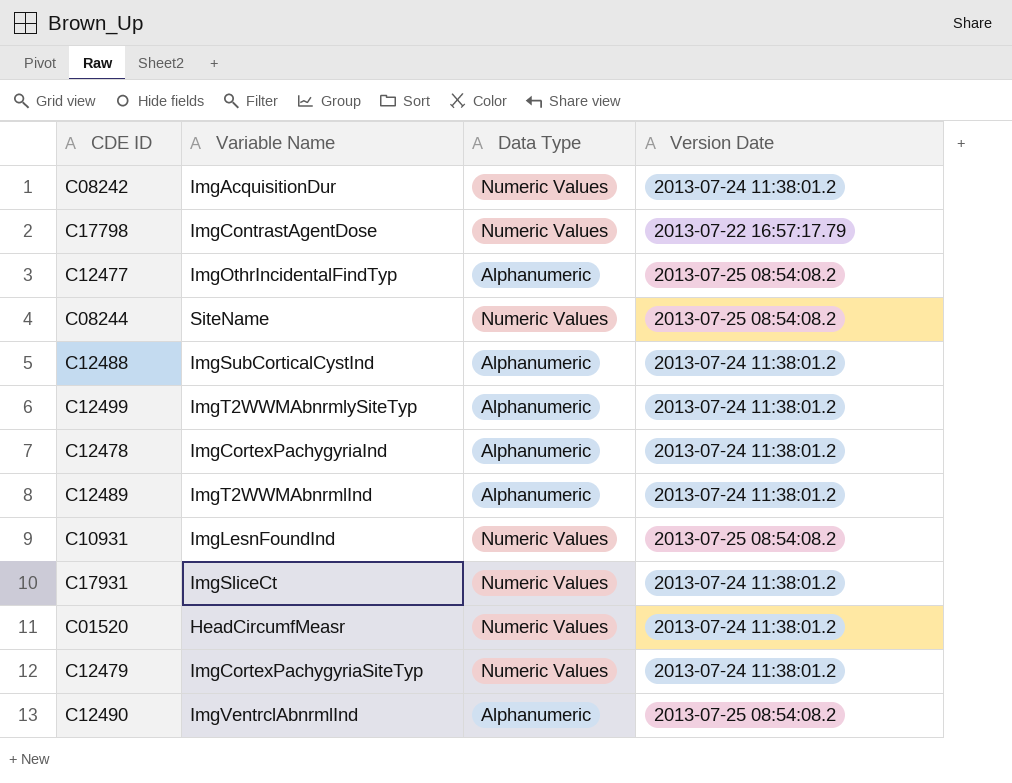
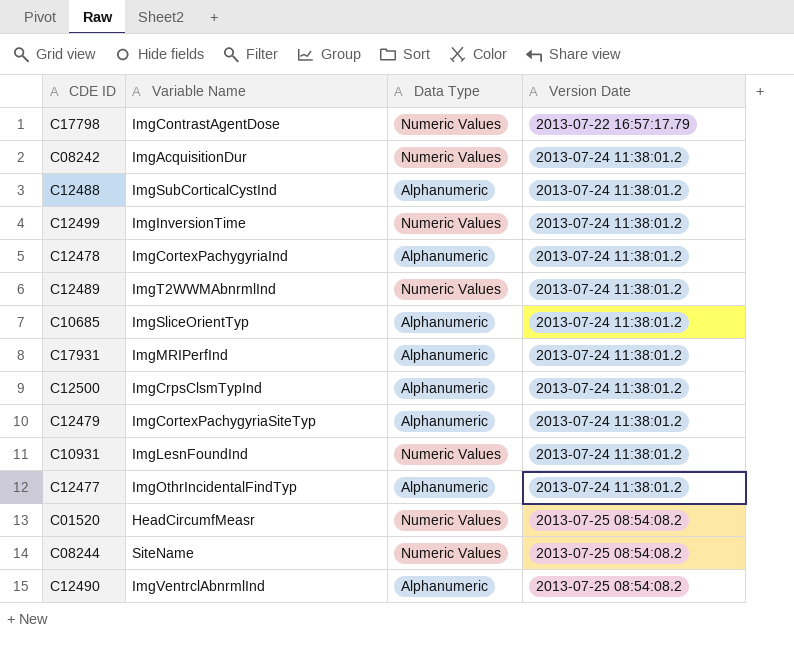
row order: none -> Version Date ascending
C12499 | Variable Name: ImgT2WWMAbnrmlySiteTyp -> ImgInversionTime
C12499 | Data Type: Alphanumeric -> Numeric Values
C12489 | Data Type: Alphanumeric -> Numeric Values
row C10685: none -> ImgSliceOrientTyp | Alphanumeric | 2013-07-24 11:38:01.2
C17931 | Variable Name: ImgSliceCt -> ImgMRIPerfInd
C17931 | Data Type: Numeric Values -> Alphanumeric
row C12500: none -> ImgCrpsClsmTypInd | Alphanumeric | 2013-07-24 11:38:01.2
C12479 | Data Type: Numeric Values -> Alphanumeric
C10931 | Version Date: 2013-07-25 08:54:08.2 -> 2013-07-24 11:38:01.2
C12477 | Version Date: 2013-07-25 08:54:08.2 -> 2013-07-24 11:38:01.2
C01520 | Version Date: 2013-07-24 11:38:01.2 -> 2013-07-25 08:54:08.2

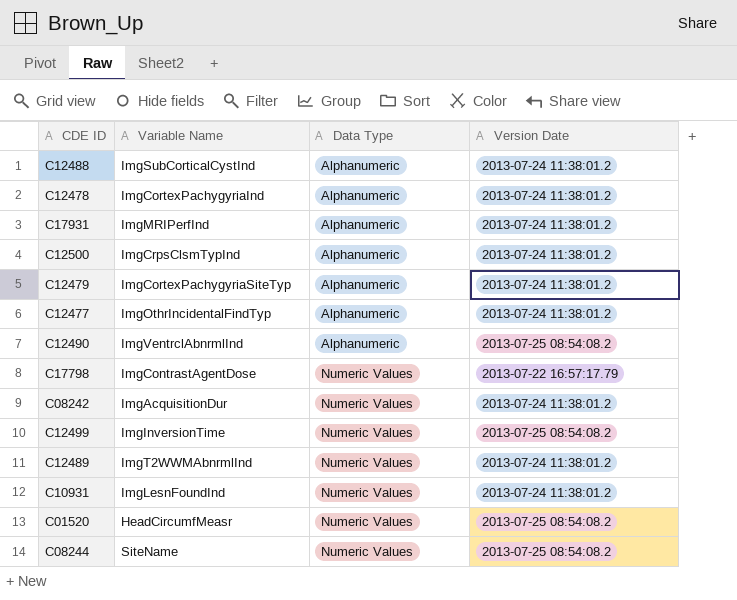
row order: Version Date ascending -> Data Type ascending
row C10685: ImgSliceOrientTyp | Alphanumeric | 2013-07-24 11:38:01.2 -> none
C12499 | Version Date: 2013-07-24 11:38:01.2 -> 2013-07-25 08:54:08.2

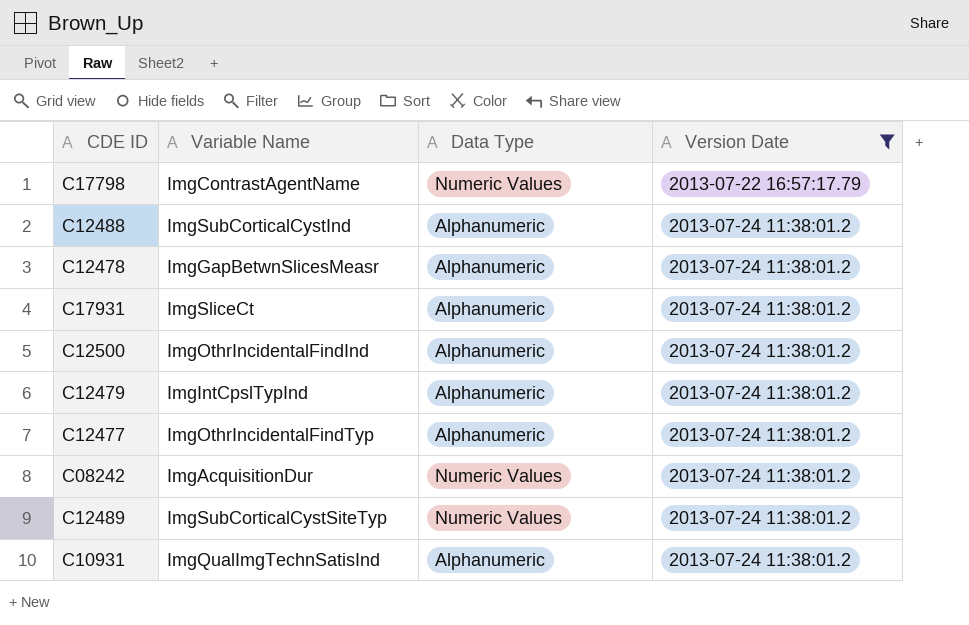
filter: none -> Version Date != 2013-07-25 08:54:08.2
row order: Data Type ascending -> Version Date ascending
C17798 | Variable Name: ImgContrastAgentDose -> ImgContrastAgentName
C12478 | Variable Name: ImgCortexPachygyriaInd -> ImgGapBetwnSlicesMeasr
C17931 | Variable Name: ImgMRIPerfInd -> ImgSliceCt
C12500 | Variable Name: ImgCrpsClsmTypInd -> ImgOthrIncidentalFindInd
C12479 | Variable Name: ImgCortexPachygyriaSiteTyp -> ImgIntCpslTypInd
C12489 | Variable Name: ImgT2WWMAbnrmlInd -> ImgSubCorticalCystSiteTyp
C10931 | Variable Name: ImgLesnFoundInd -> ImgQualImgTechnSatisInd
C10931 | Data Type: Numeric Values -> Alphanumeric

